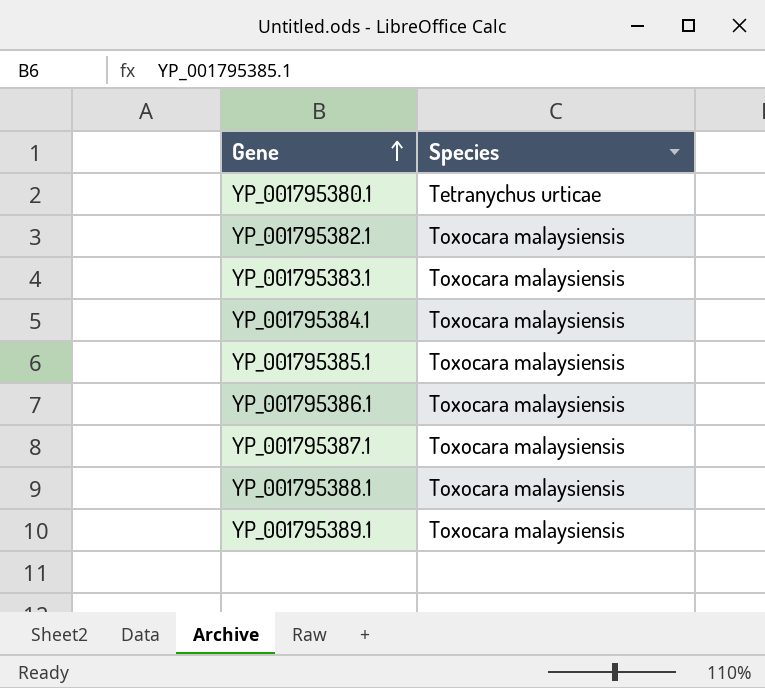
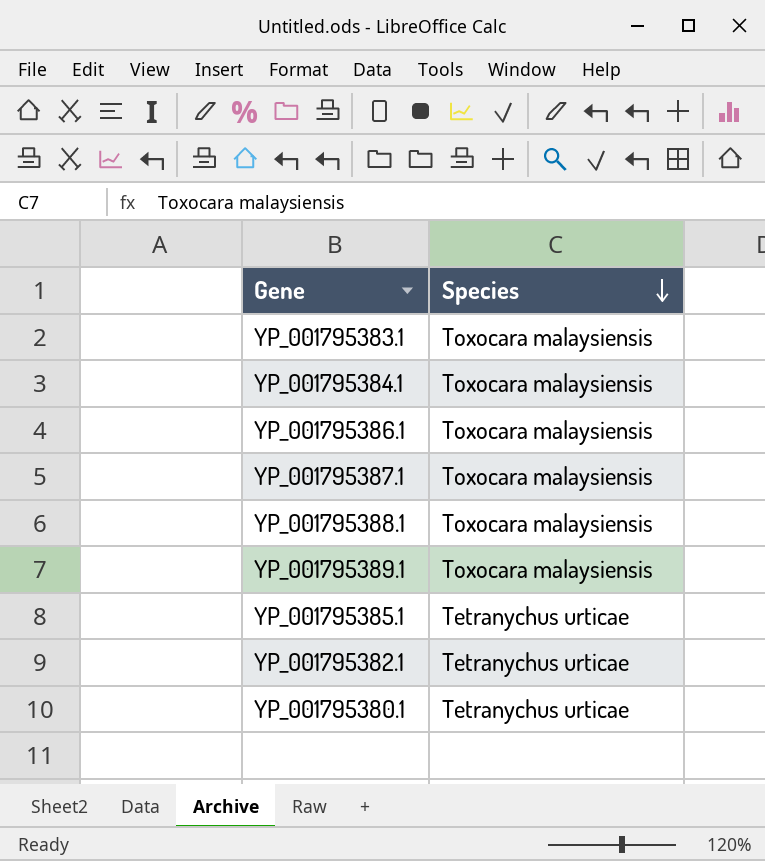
row order: Gene ascending -> Species descending
YP_001795385.1 | Species: Toxocara malaysiensis -> Tetranychus urticae
YP_001795382.1 | Species: Toxocara malaysiensis -> Tetranychus urticae

